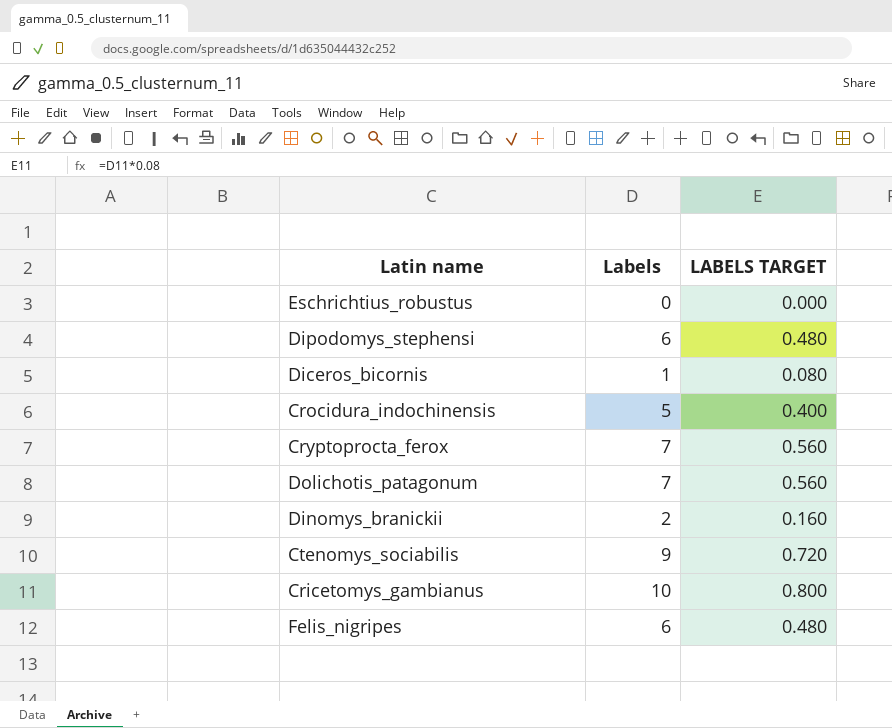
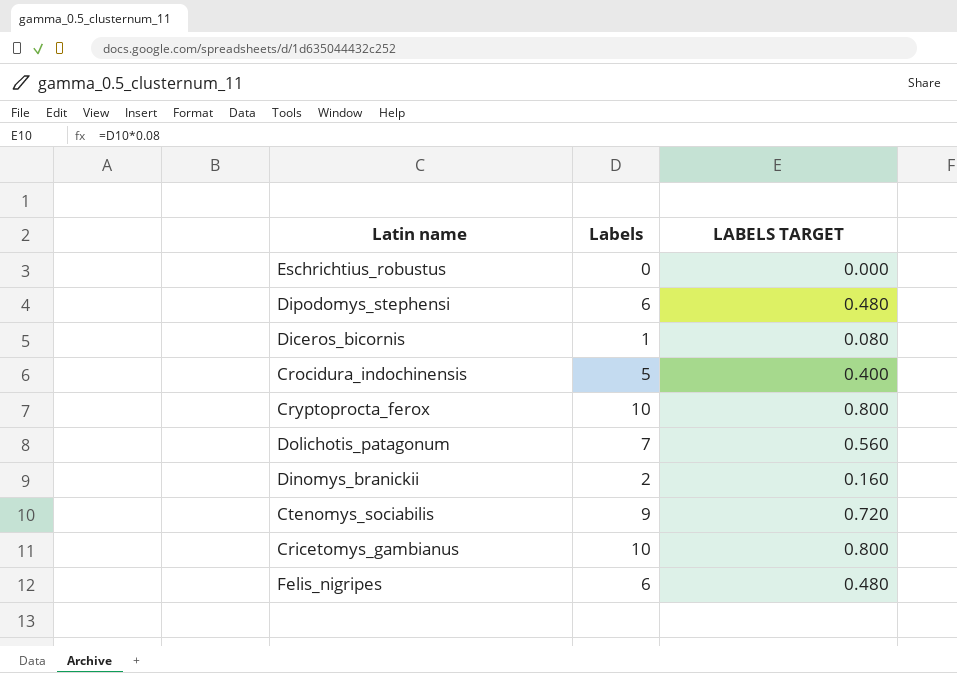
Cryptoprocta_ferox | Labels: 7 -> 10
Cryptoprocta_ferox | LABELS TARGET: 0.560 -> 0.800

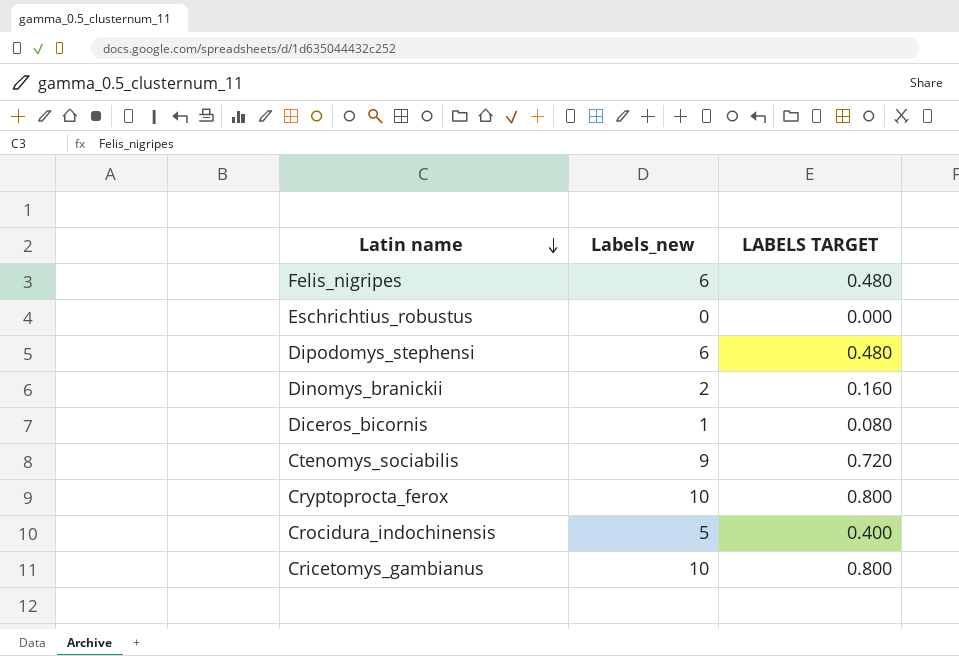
row order: none -> Latin name descending
column name: Labels -> Labels_new
row Dolichotis_patagonum: 7 | 0.560 -> none

